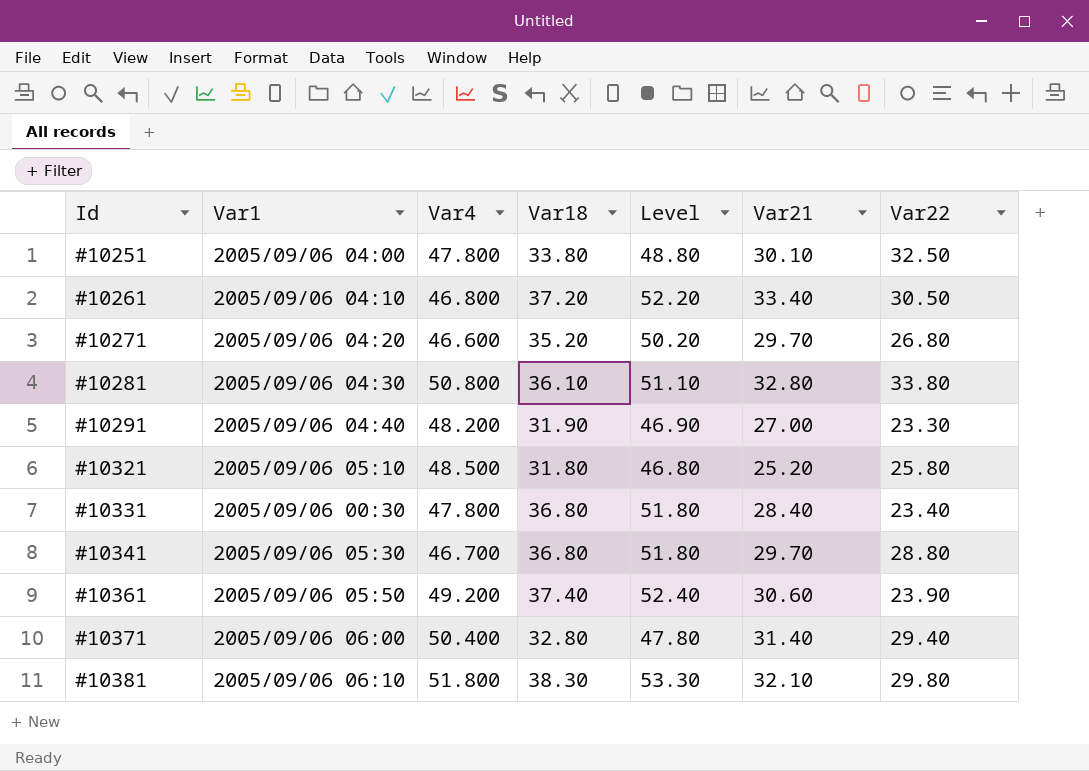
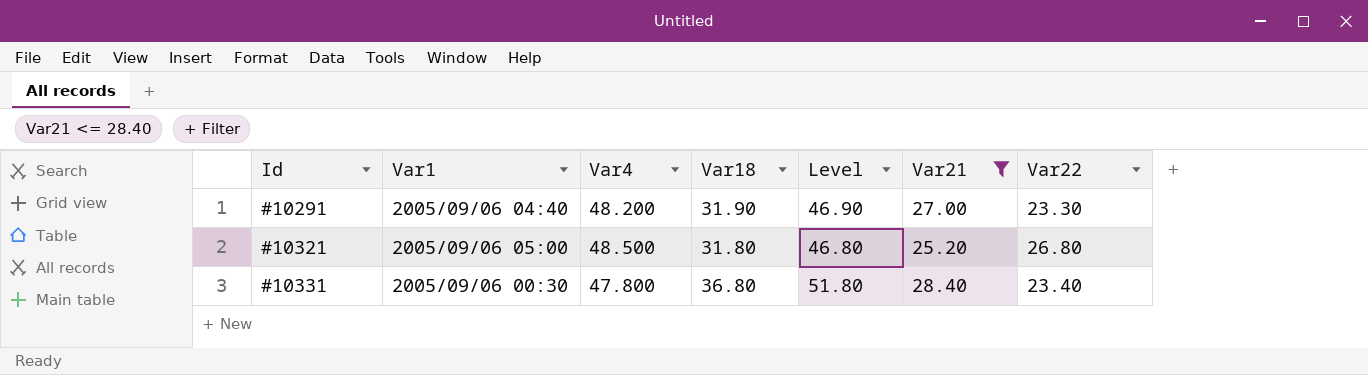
filter: none -> Var21 <= 28.40
#10321 | Var1: 2005/09/06 05:10 -> 2005/09/06 05:00
#10321 | Var22: 25.80 -> 26.80

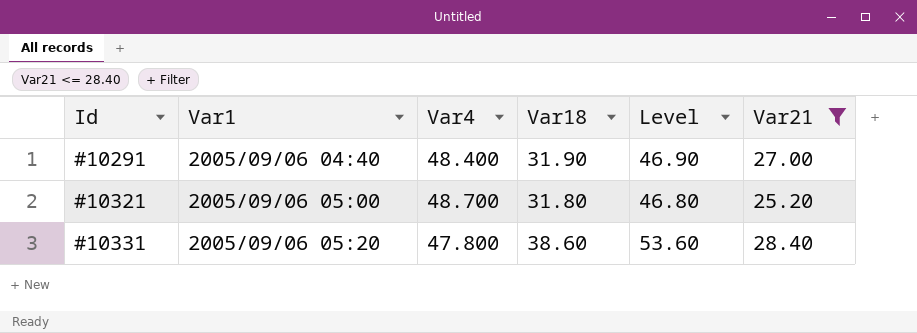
column Var22 | position: 7 -> none
#10291 | Var4: 48.200 -> 48.400
#10321 | Var4: 48.500 -> 48.700
#10331 | Var1: 2005/09/06 00:30 -> 2005/09/06 05:20
#10331 | Var18: 36.80 -> 38.60
#10331 | Level: 51.80 -> 53.60

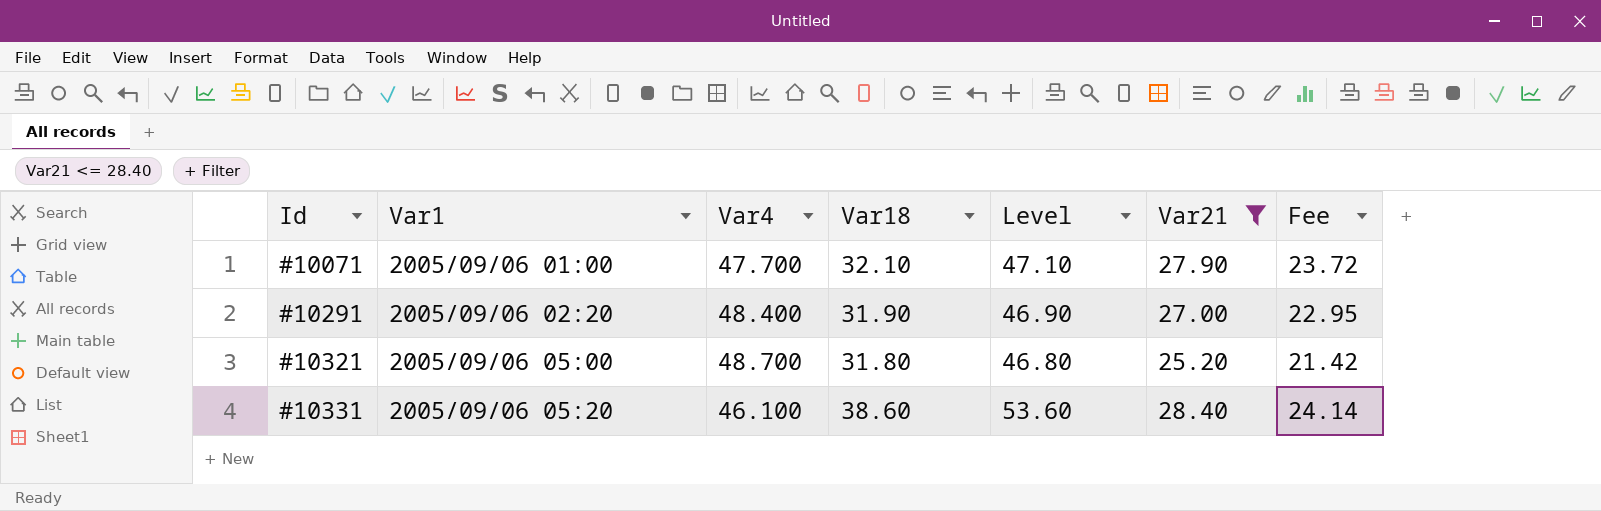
column Fee | formula: none -> [Var21] * 0.85
row #10071: none -> 2005/09/06 01:00 | 47.700 | 32.10 | 47.10 | 27.90 | 23.72
#10291 | Var1: 2005/09/06 04:40 -> 2005/09/06 02:20
#10331 | Var4: 47.800 -> 46.100

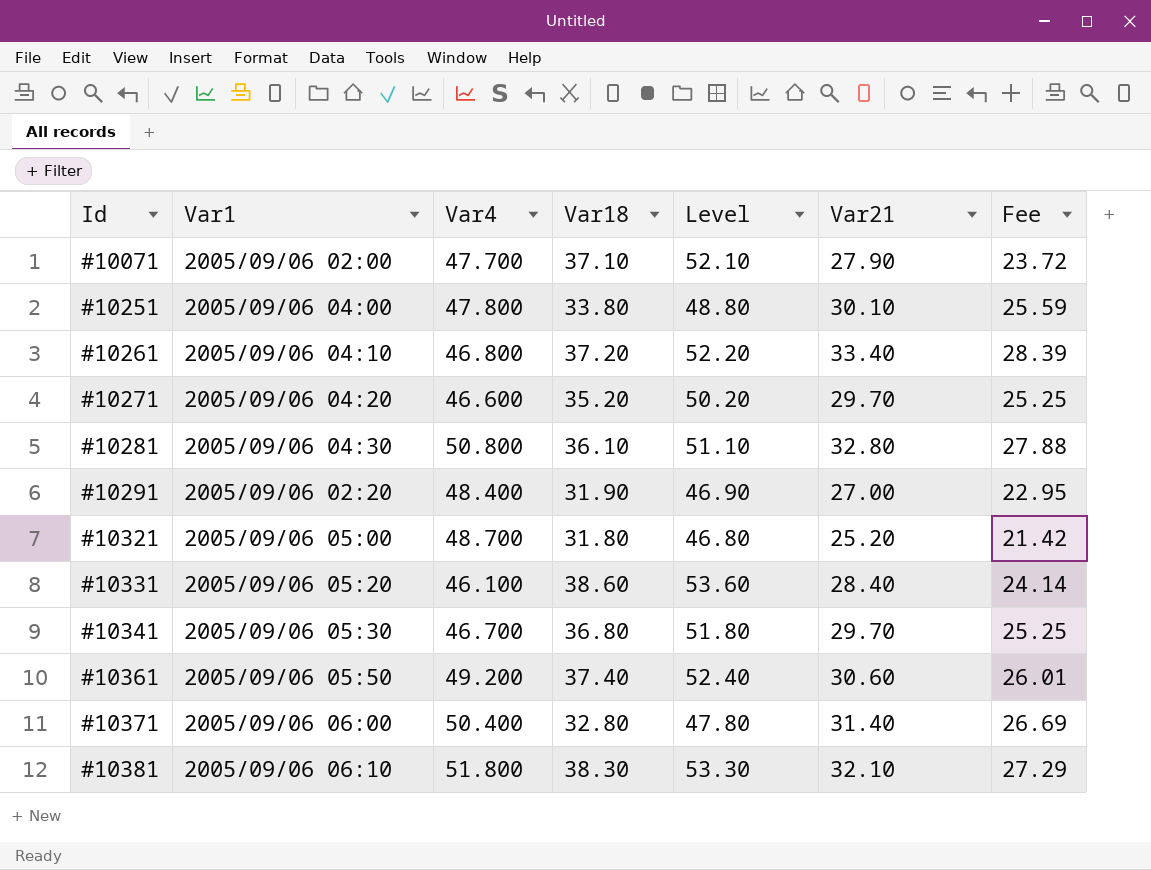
filter: Var21 <= 28.40 -> none
#10071 | Var1: 2005/09/06 01:00 -> 2005/09/06 02:00
#10071 | Var18: 32.10 -> 37.10
#10071 | Level: 47.10 -> 52.10

